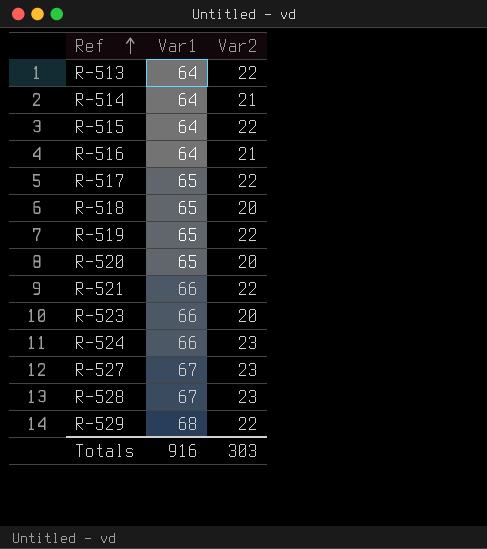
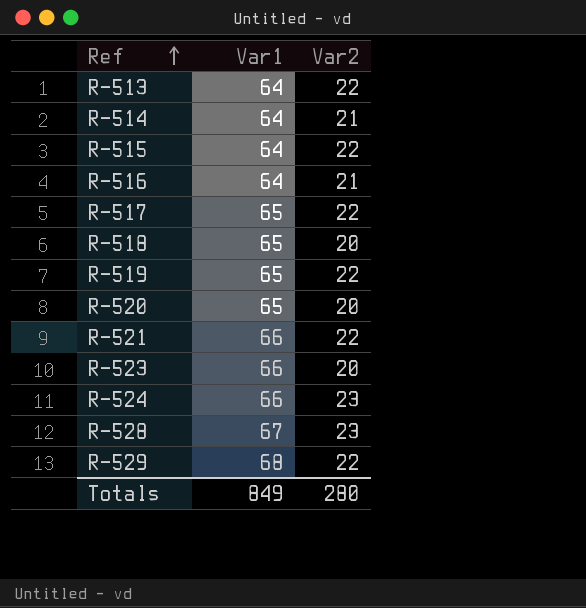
row R-527: 67 | 23 -> none
Totals | Var1: 916 -> 849
Totals | Var2: 303 -> 280

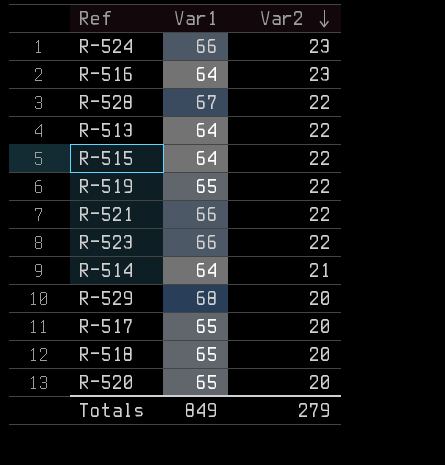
row order: Ref ascending -> Var2 descending
R-516 | Var2: 21 -> 23
R-528 | Var2: 23 -> 22
R-523 | Var2: 20 -> 22
R-529 | Var2: 22 -> 20
R-517 | Var2: 22 -> 20
Totals | Var2: 280 -> 279

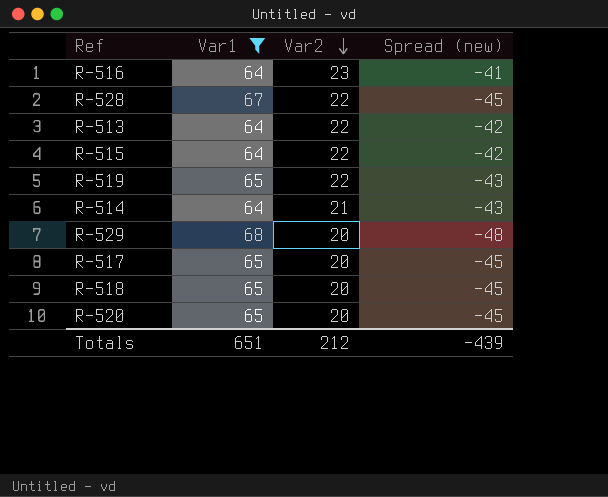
filter: none -> Var1 != 66
column Spread (new) | formula: none -> [Var2] - [Var1]
Totals | Var1: 849 -> 651
Totals | Var2: 279 -> 212

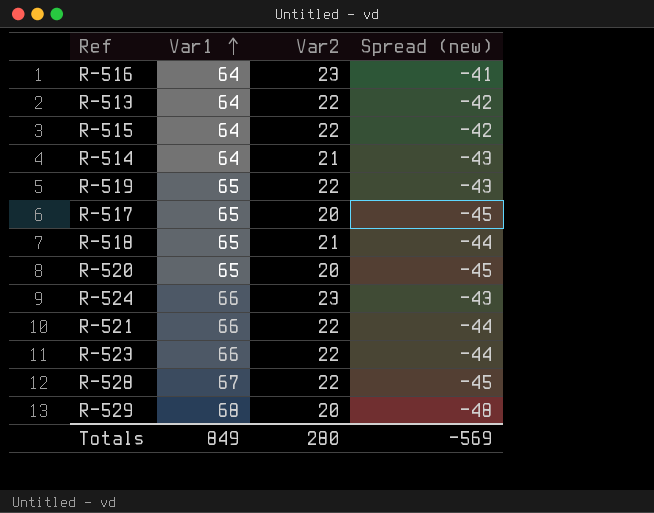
filter: Var1 != 66 -> none
row order: Var2 descending -> Var1 ascending
R-518 | Var2: 20 -> 21
R-518 | Spread (new): -45 -> -44
Totals | Var1: 651 -> 849
Totals | Var2: 212 -> 280
Totals | Spread (new): -439 -> -569

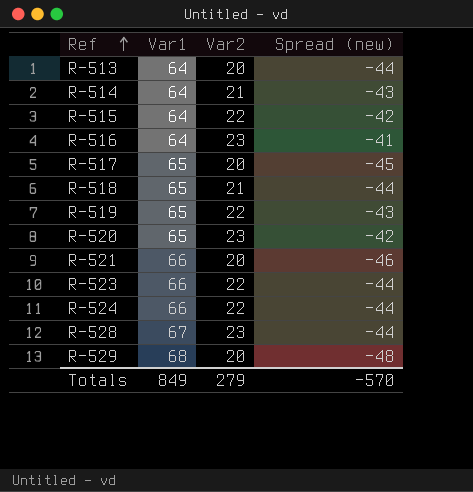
row order: Var1 ascending -> Ref ascending
R-513 | Var2: 22 -> 20
R-513 | Spread (new): -42 -> -44
R-520 | Var2: 20 -> 23
R-520 | Spread (new): -45 -> -42
R-521 | Var2: 22 -> 20
R-521 | Spread (new): -44 -> -46
R-524 | Var2: 23 -> 22
R-524 | Spread (new): -43 -> -44
R-528 | Var2: 22 -> 23
R-528 | Spread (new): -45 -> -44
Totals | Var2: 280 -> 279
Totals | Spread (new): -569 -> -570

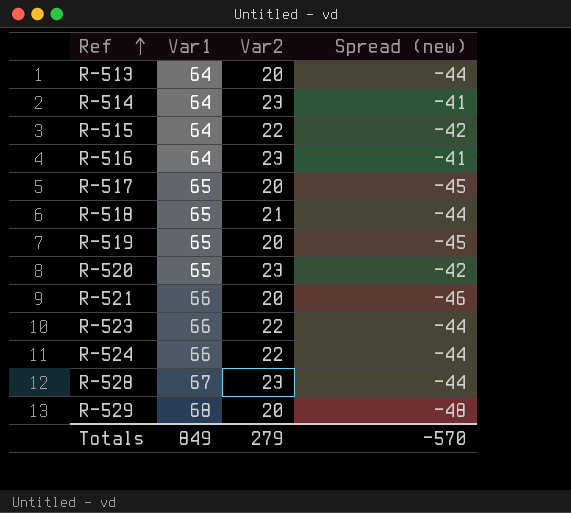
R-514 | Var2: 21 -> 23
R-514 | Spread (new): -43 -> -41
R-519 | Var2: 22 -> 20
R-519 | Spread (new): -43 -> -45

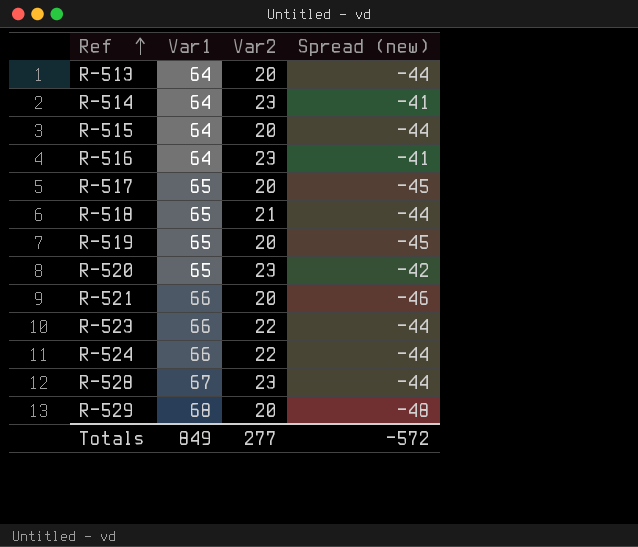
R-515 | Var2: 22 -> 20
R-515 | Spread (new): -42 -> -44
Totals | Var2: 279 -> 277
Totals | Spread (new): -570 -> -572

